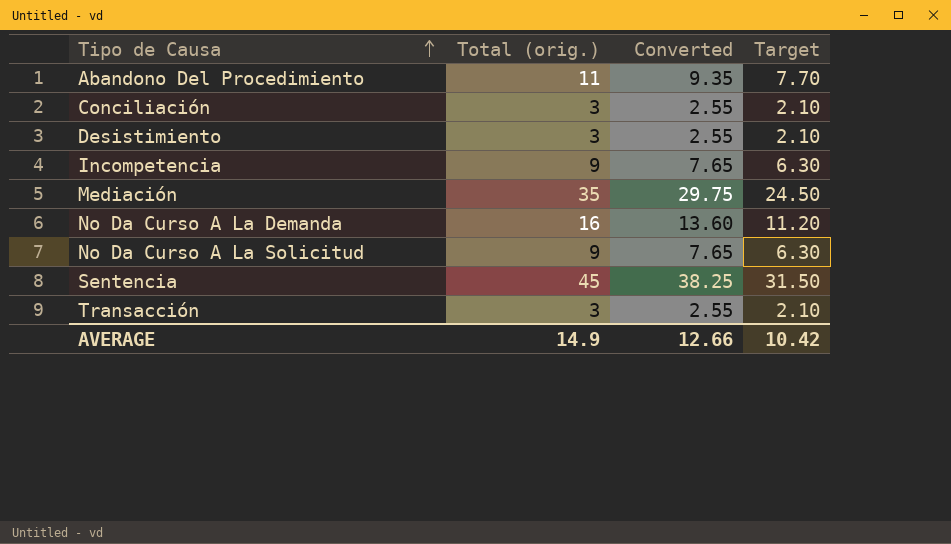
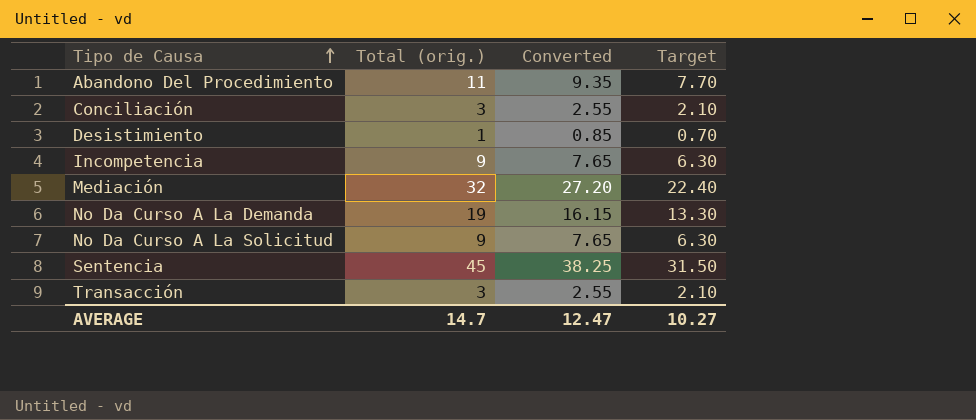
Desistimiento | Total (orig.): 3 -> 1
Desistimiento | Converted: 2.55 -> 0.85
Desistimiento | Target: 2.10 -> 0.70
Mediación | Total (orig.): 35 -> 32
Mediación | Converted: 29.75 -> 27.20
Mediación | Target: 24.50 -> 22.40
No Da Curso A La Demanda | Total (orig.): 16 -> 19
No Da Curso A La Demanda | Converted: 13.60 -> 16.15
No Da Curso A La Demanda | Target: 11.20 -> 13.30
AVERAGE | Total (orig.): 14.9 -> 14.7
AVERAGE | Converted: 12.66 -> 12.47
AVERAGE | Target: 10.42 -> 10.27

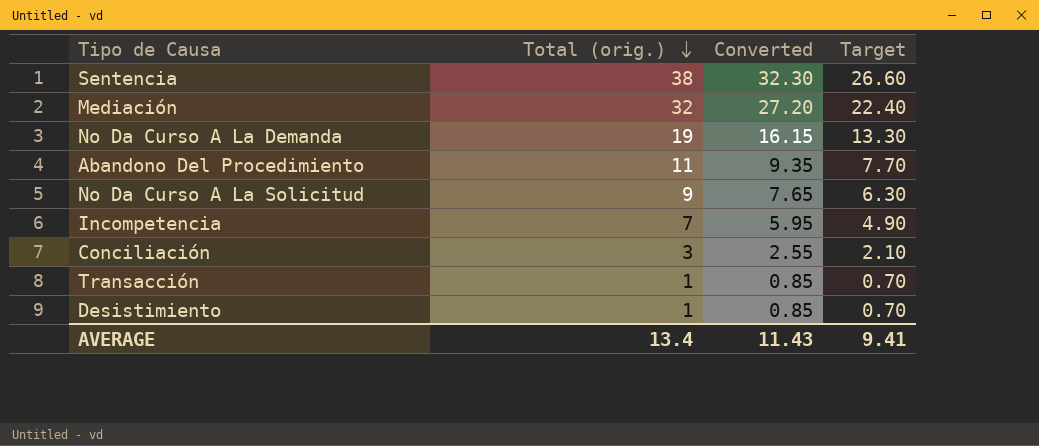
row order: Tipo de Causa ascending -> Total (orig.) descending
Sentencia | Total (orig.): 45 -> 38
Sentencia | Converted: 38.25 -> 32.30
Sentencia | Target: 31.50 -> 26.60
Incompetencia | Total (orig.): 9 -> 7
Incompetencia | Converted: 7.65 -> 5.95
Incompetencia | Target: 6.30 -> 4.90
Transacción | Total (orig.): 3 -> 1
Transacción | Converted: 2.55 -> 0.85
Transacción | Target: 2.10 -> 0.70
AVERAGE | Total (orig.): 14.7 -> 13.4
AVERAGE | Converted: 12.47 -> 11.43
AVERAGE | Target: 10.27 -> 9.41

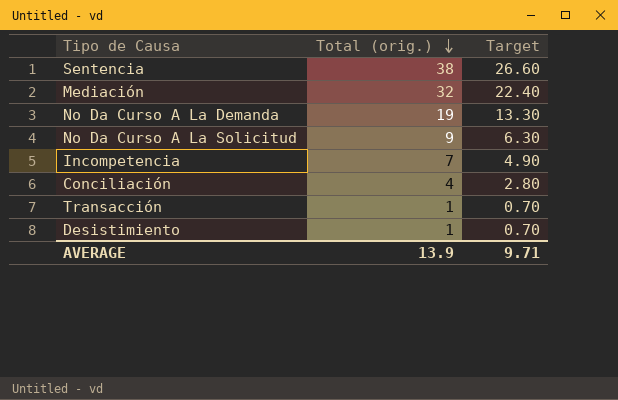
column Converted | formula: [Total (orig.)] * 0.85 -> none
row Abandono Del Procedimiento: 11 | 9.35 | 7.70 -> none
Conciliación | Total (orig.): 3 -> 4
Conciliación | Target: 2.10 -> 2.80
AVERAGE | Total (orig.): 13.4 -> 13.9
AVERAGE | Target: 9.41 -> 9.71

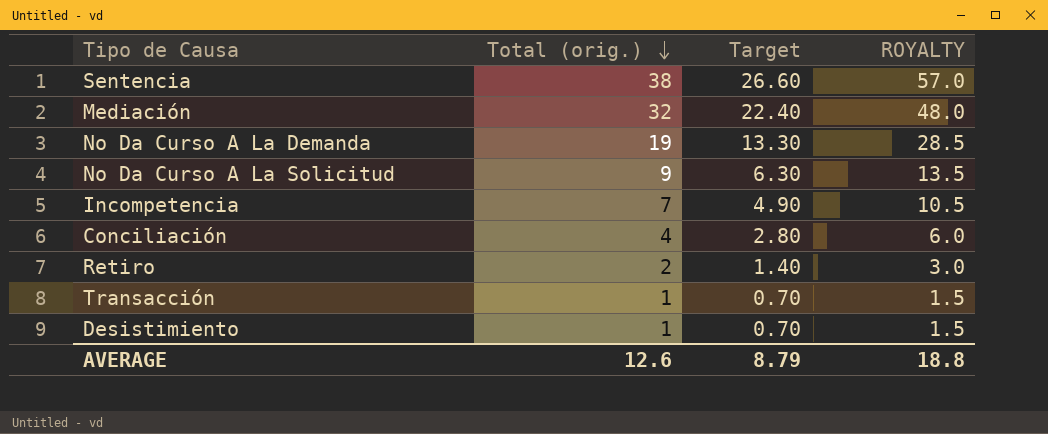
column ROYALTY | formula: none -> [Total (orig.)] * 1.5
row Retiro: none -> 2 | 1.40 | 3.0
AVERAGE | Total (orig.): 13.9 -> 12.6
AVERAGE | Target: 9.71 -> 8.79

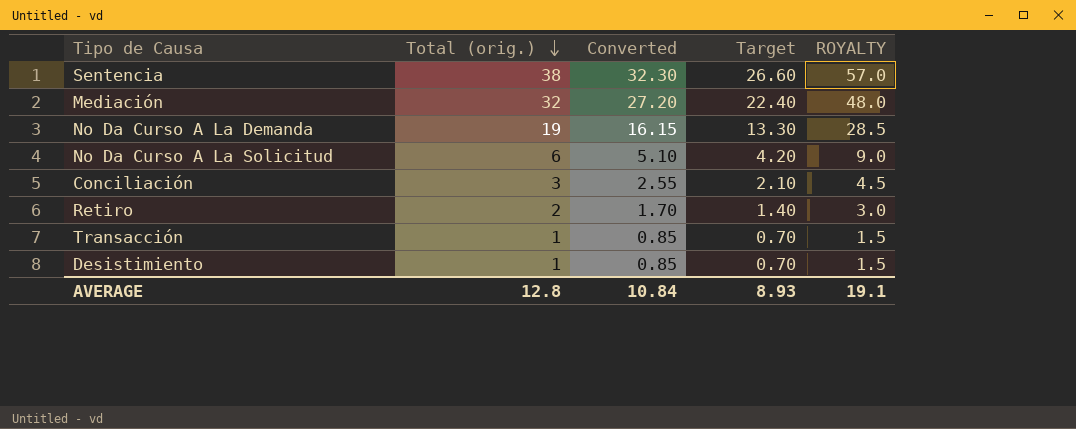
column Converted | formula: none -> [Total (orig.)] * 0.85
row Incompetencia: 7 | 4.90 | 10.5 -> none
No Da Curso A La Solicitud | Total (orig.): 9 -> 6
No Da Curso A La Solicitud | Target: 6.30 -> 4.20
No Da Curso A La Solicitud | ROYALTY: 13.5 -> 9.0
Conciliación | Total (orig.): 4 -> 3
Conciliación | Target: 2.80 -> 2.10
Conciliación | ROYALTY: 6.0 -> 4.5
AVERAGE | Total (orig.): 12.6 -> 12.8
AVERAGE | Target: 8.79 -> 8.93
AVERAGE | ROYALTY: 18.8 -> 19.1

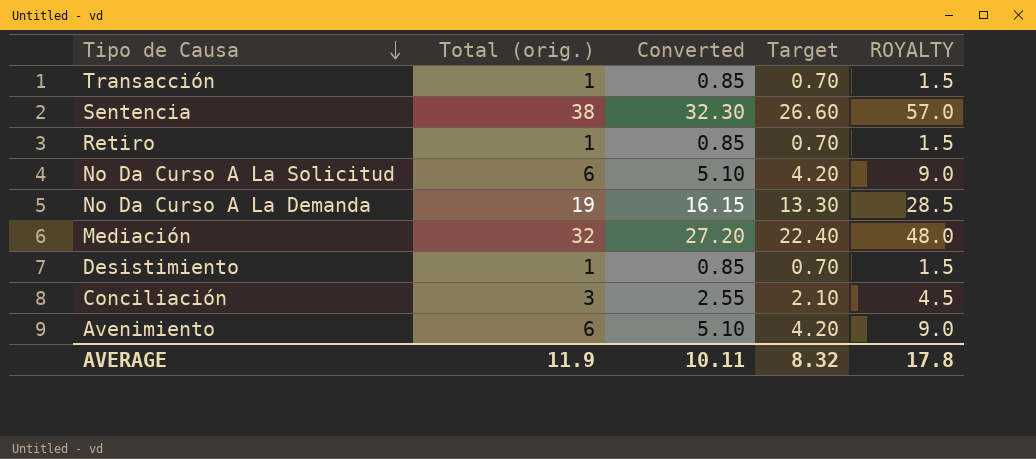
row order: Total (orig.) descending -> Tipo de Causa descending
Retiro | Total (orig.): 2 -> 1
Retiro | Converted: 1.70 -> 0.85
Retiro | Target: 1.40 -> 0.70
Retiro | ROYALTY: 3.0 -> 1.5
row Avenimiento: none -> 6 | 5.10 | 4.20 | 9.0
AVERAGE | Total (orig.): 12.8 -> 11.9
AVERAGE | Converted: 10.84 -> 10.11
AVERAGE | Target: 8.93 -> 8.32
AVERAGE | ROYALTY: 19.1 -> 17.8

